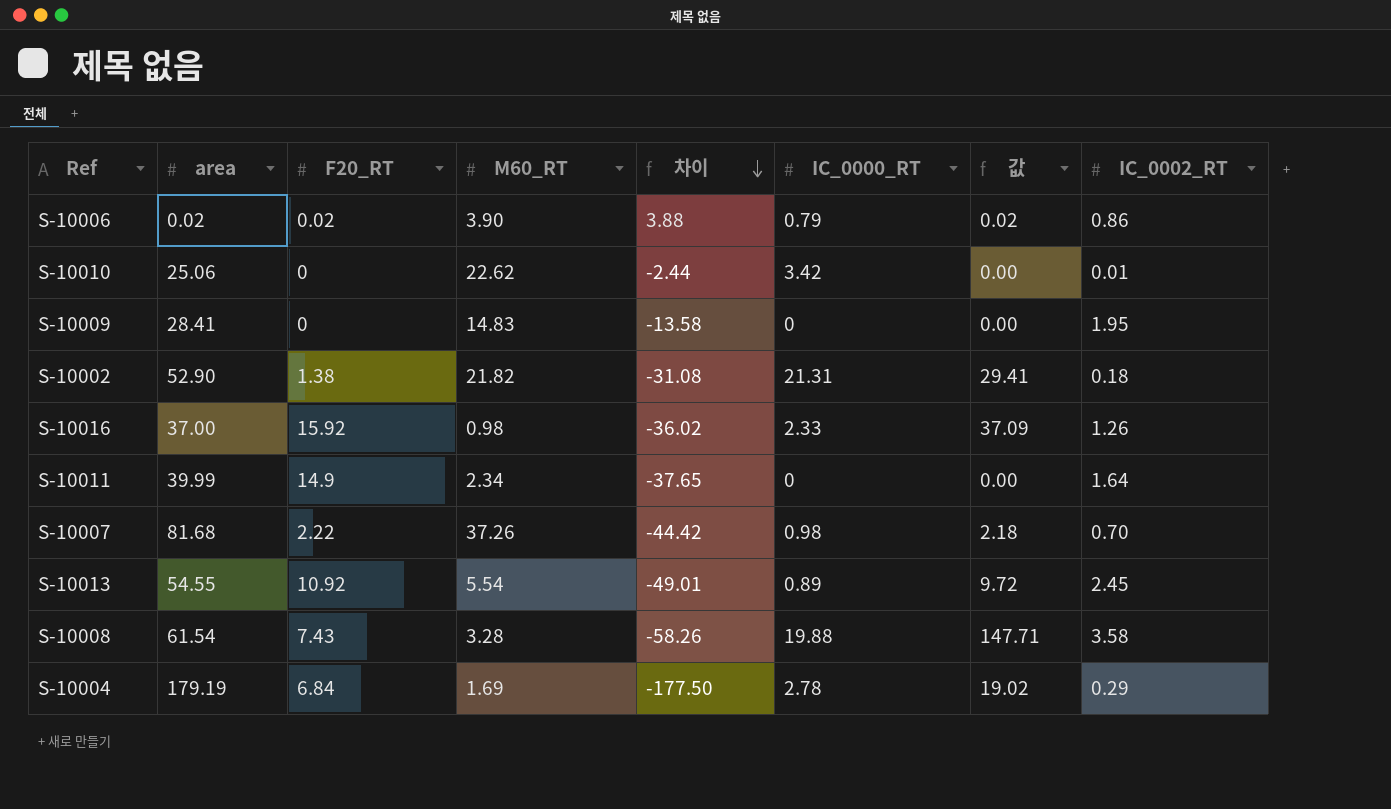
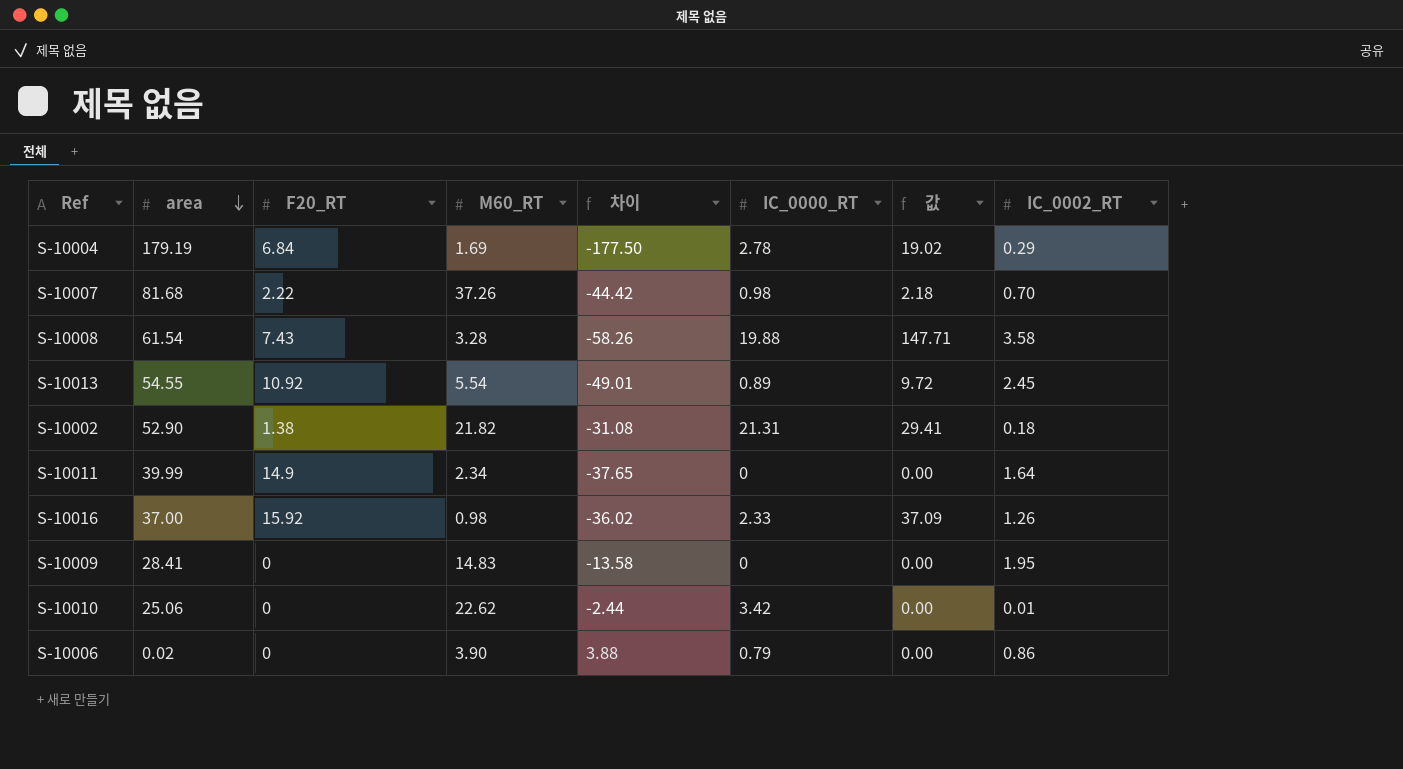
row order: 차이 descending -> area descending
S-10006 | F20_RT: 0.02 -> 0
S-10006 | 값: 0.02 -> 0.00

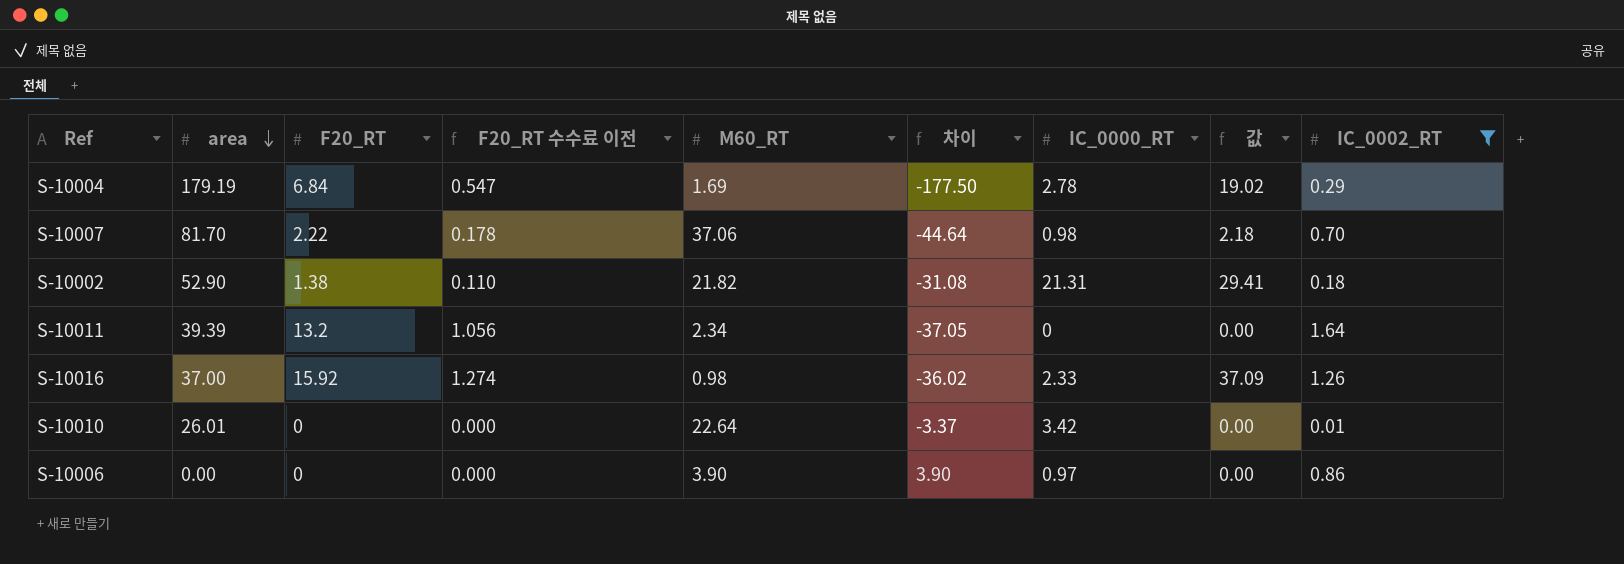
filter: none -> IC_0002_RT <= 1.64
column F20_RT 수수료 이전 | formula: none -> [F20_RT] * 0.08
S-10007 | area: 81.68 -> 81.70
S-10007 | M60_RT: 37.26 -> 37.06
S-10007 | 차이: -44.42 -> -44.64
S-10011 | area: 39.99 -> 39.39
S-10011 | F20_RT: 14.9 -> 13.2
S-10011 | 차이: -37.65 -> -37.05
S-10010 | area: 25.06 -> 26.01
S-10010 | M60_RT: 22.62 -> 22.64
S-10010 | 차이: -2.44 -> -3.37
S-10006 | area: 0.02 -> 0.00
S-10006 | 차이: 3.88 -> 3.90
S-10006 | IC_0000_RT: 0.79 -> 0.97

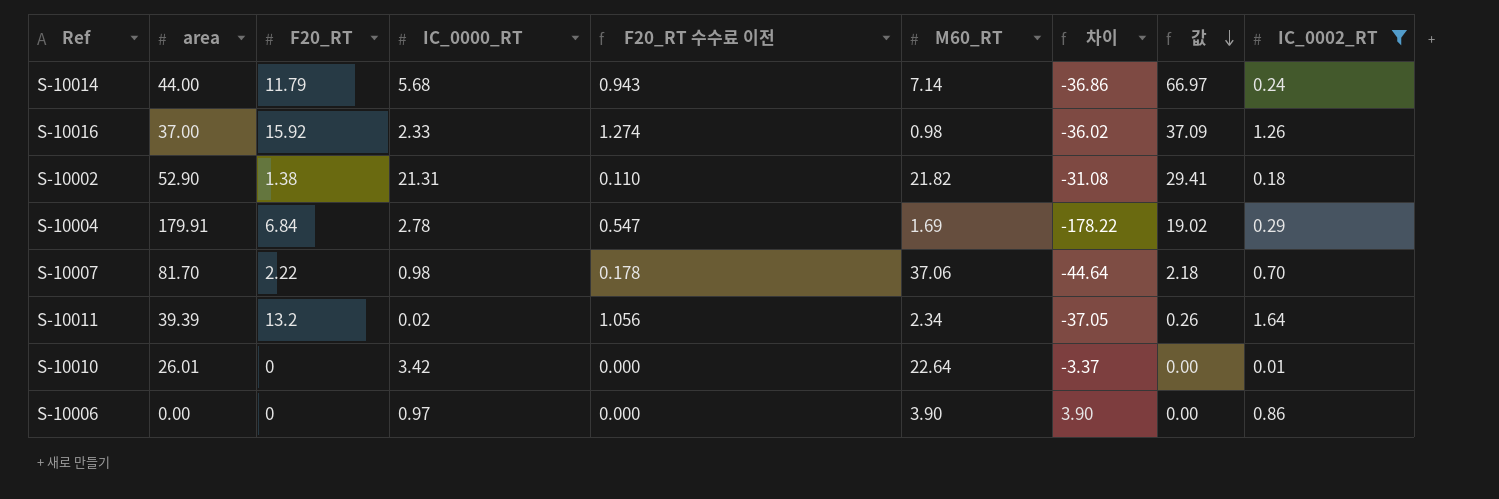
row order: area descending -> 값 descending
column IC_0000_RT | position: 7 -> 4
row S-10014: none -> 44.00 | 11.79 | 5.68 | 0.943 | 7.14 | -36.86 | 66.97 | 0.24
S-10004 | area: 179.19 -> 179.91
S-10004 | 차이: -177.50 -> -178.22
S-10011 | IC_0000_RT: 0 -> 0.02
S-10011 | 값: 0.00 -> 0.26

